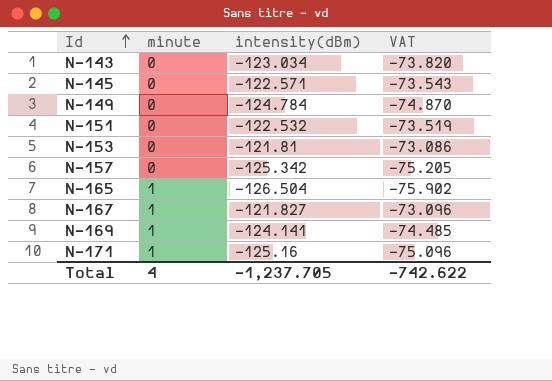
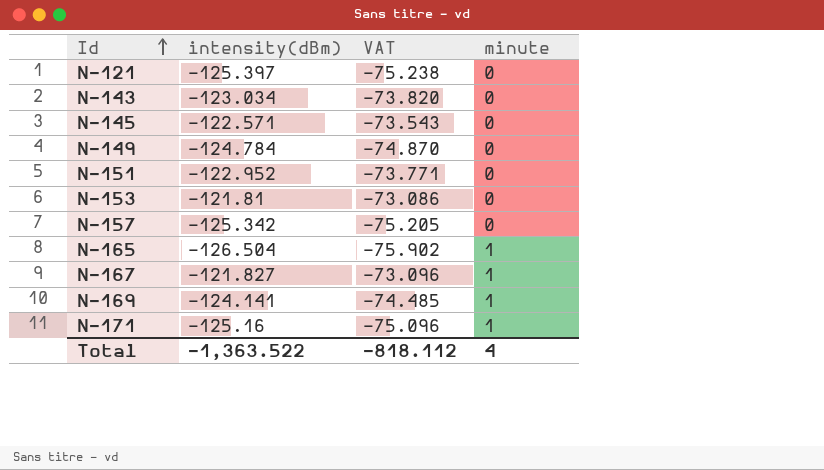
column minute | position: 2 -> 4
row N-121: none -> -125.397 | -75.238 | 0
N-151 | intensity(dBm): -122.532 -> -122.952
N-151 | VAT: -73.519 -> -73.771
Total | intensity(dBm): -1,237.705 -> -1,363.522
Total | VAT: -742.622 -> -818.112

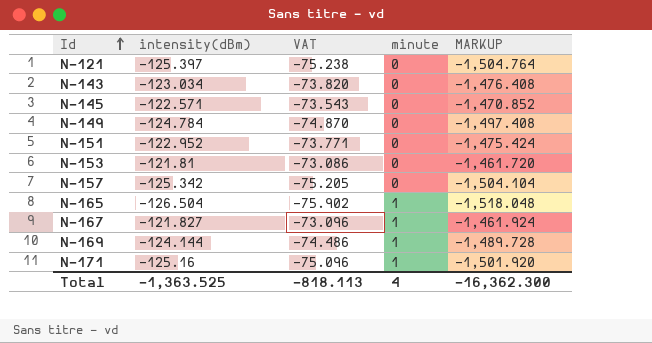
column MARKUP | formula: none -> [intensity(dBm)] * 12
N-169 | intensity(dBm): -124.141 -> -124.144
N-169 | VAT: -74.485 -> -74.486
Total | intensity(dBm): -1,363.522 -> -1,363.525
Total | VAT: -818.112 -> -818.113

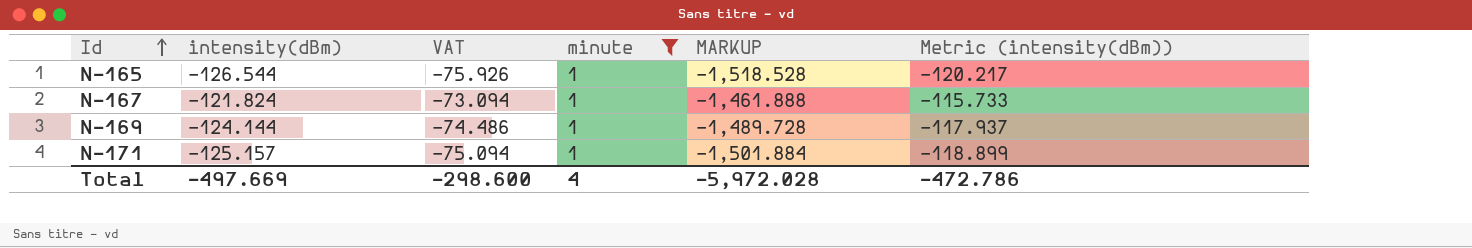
filter: none -> minute = 1
column Metric (intensity(dBm)) | formula: none -> [intensity(dBm)] * 0.95
N-165 | intensity(dBm): -126.504 -> -126.544
N-165 | VAT: -75.902 -> -75.926
N-165 | MARKUP: -1,518.048 -> -1,518.528
N-167 | intensity(dBm): -121.827 -> -121.824
N-167 | VAT: -73.096 -> -73.094
N-167 | MARKUP: -1,461.924 -> -1,461.888
N-171 | intensity(dBm): -125.16 -> -125.157
N-171 | VAT: -75.096 -> -75.094
N-171 | MARKUP: -1,501.920 -> -1,501.884
Total | intensity(dBm): -1,363.525 -> -497.669
Total | VAT: -818.113 -> -298.600
Total | MARKUP: -16,362.300 -> -5,972.028

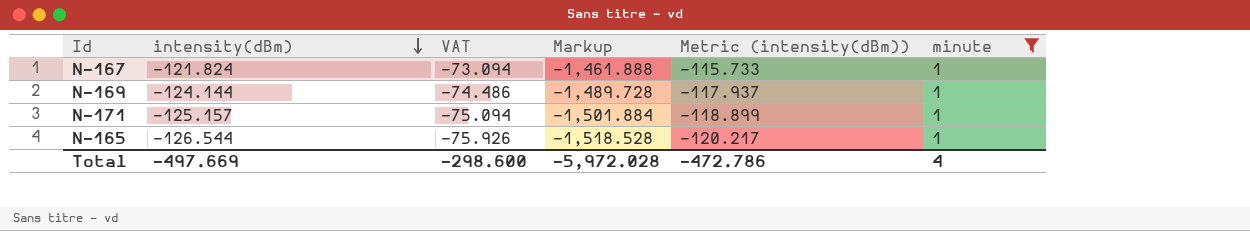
row order: Id ascending -> intensity(dBm) descending
column name: MARKUP -> Markup
column minute | position: 4 -> 6

